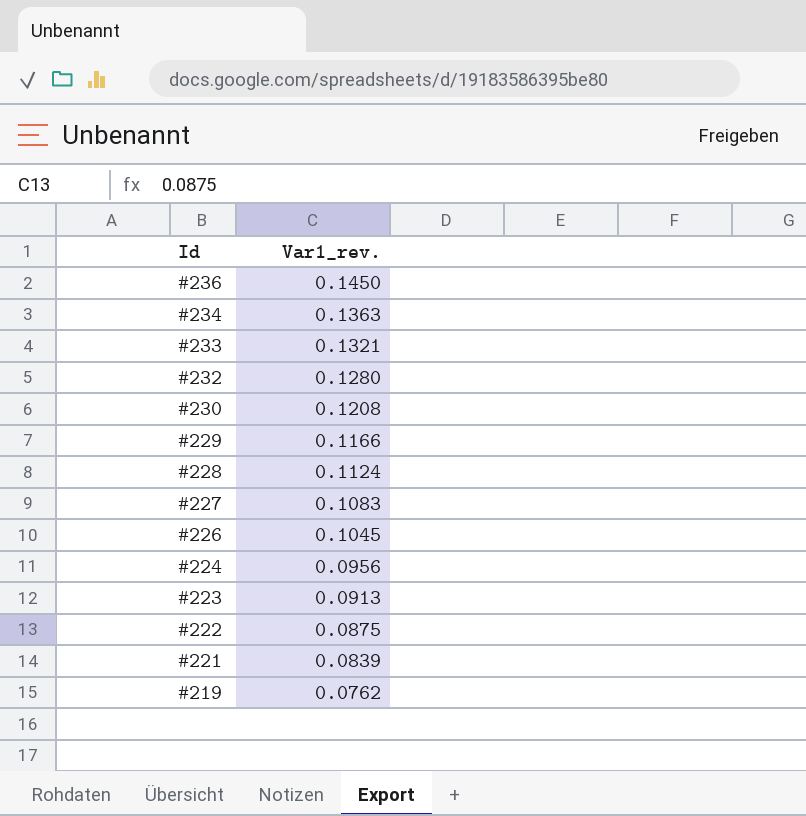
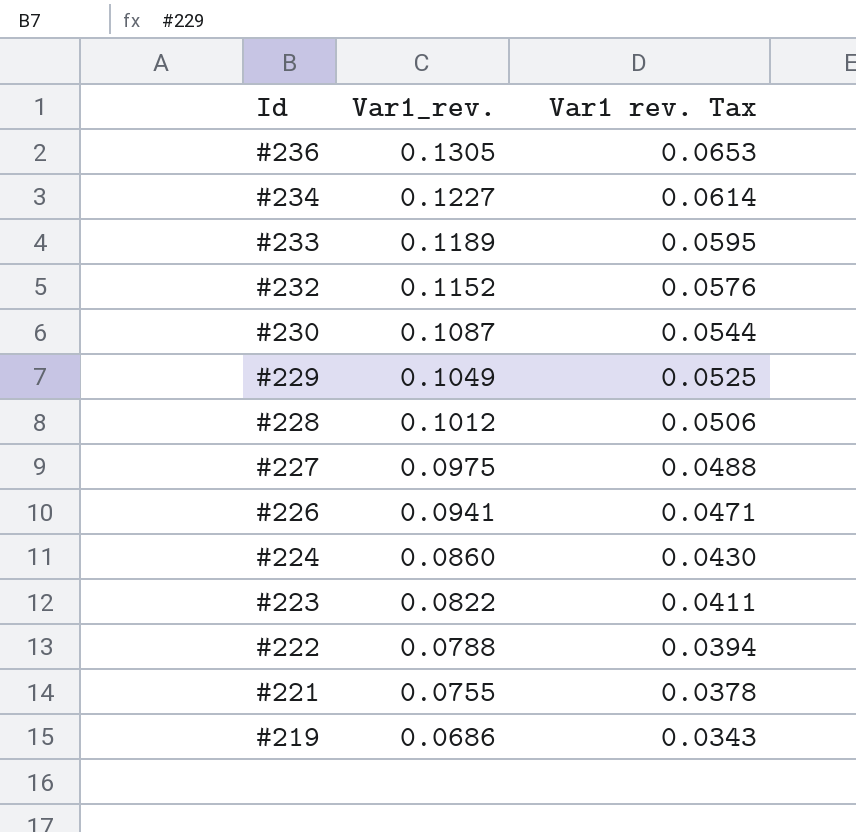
column Var1 rev. Tax | formula: none -> [Var1_rev.] * 0.5
#236 | Var1_rev.: 0.1450 -> 0.1305
#234 | Var1_rev.: 0.1363 -> 0.1227
#233 | Var1_rev.: 0.1321 -> 0.1189
#232 | Var1_rev.: 0.1280 -> 0.1152
#230 | Var1_rev.: 0.1208 -> 0.1087
#229 | Var1_rev.: 0.1166 -> 0.1049
#228 | Var1_rev.: 0.1124 -> 0.1012
#227 | Var1_rev.: 0.1083 -> 0.0975
#226 | Var1_rev.: 0.1045 -> 0.0941
#224 | Var1_rev.: 0.0956 -> 0.0860
#223 | Var1_rev.: 0.0913 -> 0.0822
#222 | Var1_rev.: 0.0875 -> 0.0788
#221 | Var1_rev.: 0.0839 -> 0.0755
#219 | Var1_rev.: 0.0762 -> 0.0686

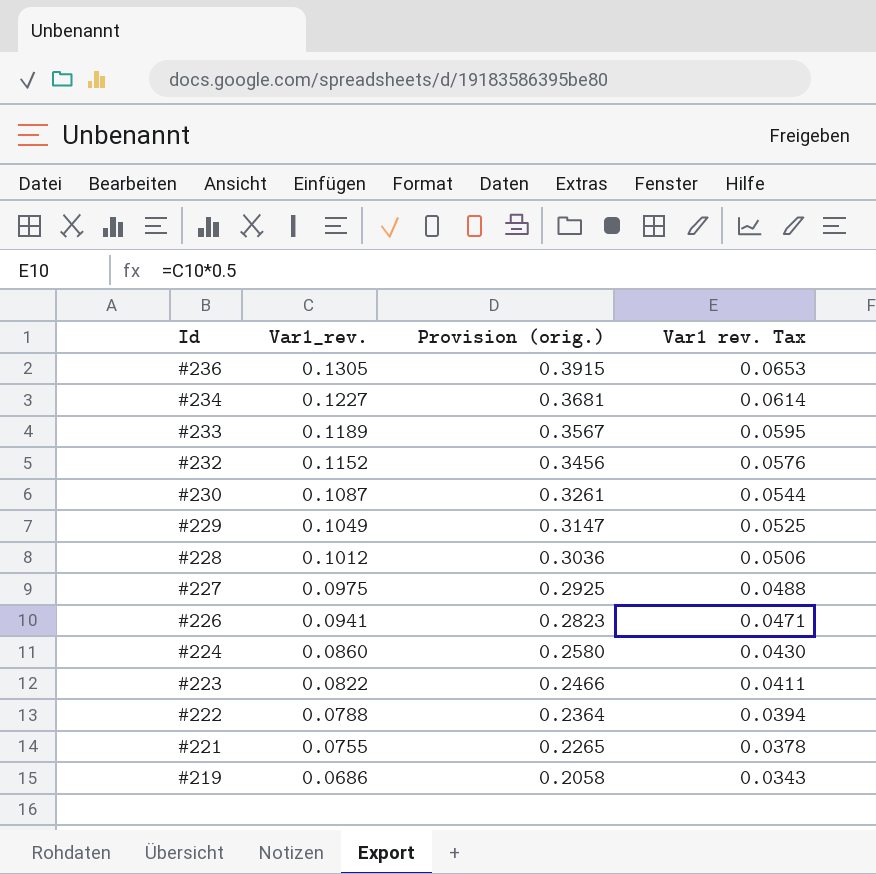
column Provision (orig.) | formula: none -> [Var1_rev.] * 3

